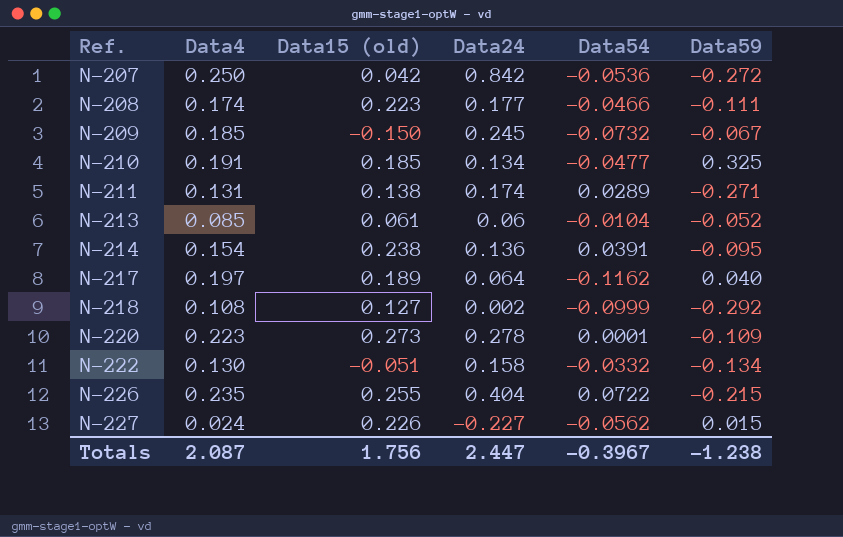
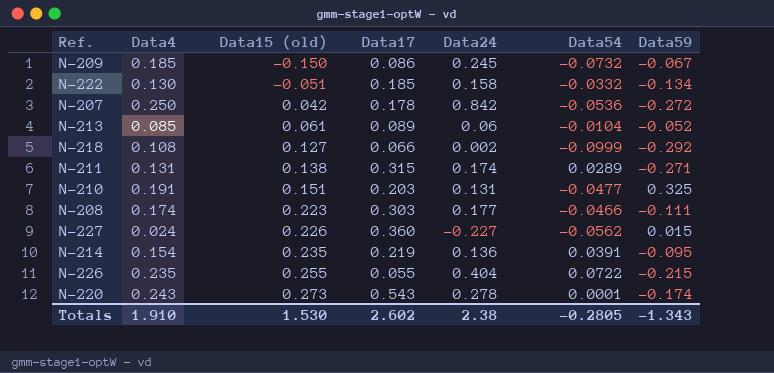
row order: Ref. ascending -> Data15 (old) ascending
column Data17 | position: none -> 4
row N-217: 0.197 | 0.189 | 0.064 | -0.1162 | 0.040 -> none
N-210 | Data15 (old): 0.185 -> 0.151
N-210 | Data24: 0.134 -> 0.131
N-214 | Data15 (old): 0.238 -> 0.235
N-220 | Data4: 0.223 -> 0.243
N-220 | Data59: -0.109 -> -0.174
Totals | Data4: 2.087 -> 1.910
Totals | Data15 (old): 1.756 -> 1.530
Totals | Data24: 2.447 -> 2.38
Totals | Data54: -0.3967 -> -0.2805
Totals | Data59: -1.238 -> -1.343

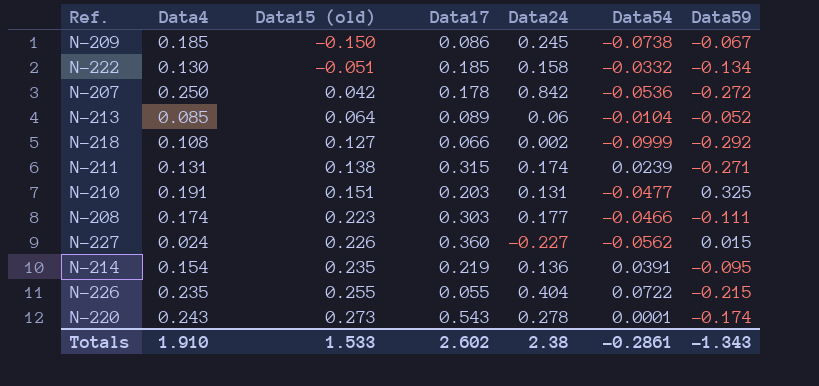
N-209 | Data54: -0.0732 -> -0.0738
N-213 | Data15 (old): 0.061 -> 0.064
N-211 | Data54: 0.0289 -> 0.0239
Totals | Data15 (old): 1.530 -> 1.533
Totals | Data54: -0.2805 -> -0.2861

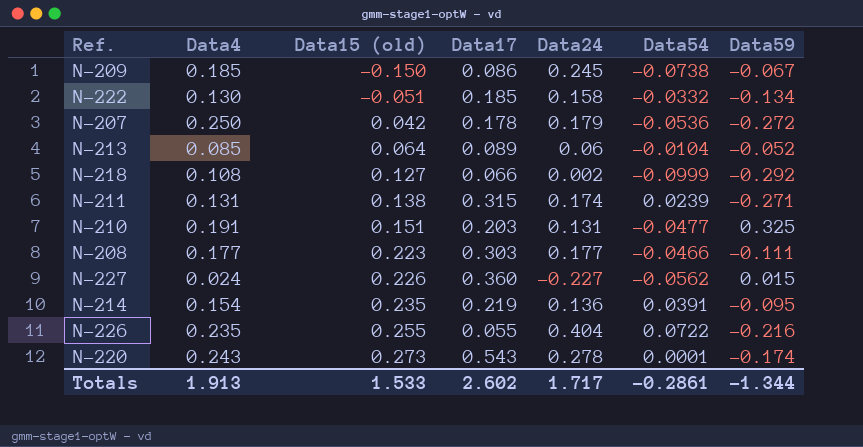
N-207 | Data24: 0.842 -> 0.179
N-208 | Data4: 0.174 -> 0.177
N-226 | Data59: -0.215 -> -0.216
Totals | Data4: 1.910 -> 1.913
Totals | Data24: 2.38 -> 1.717
Totals | Data59: -1.343 -> -1.344

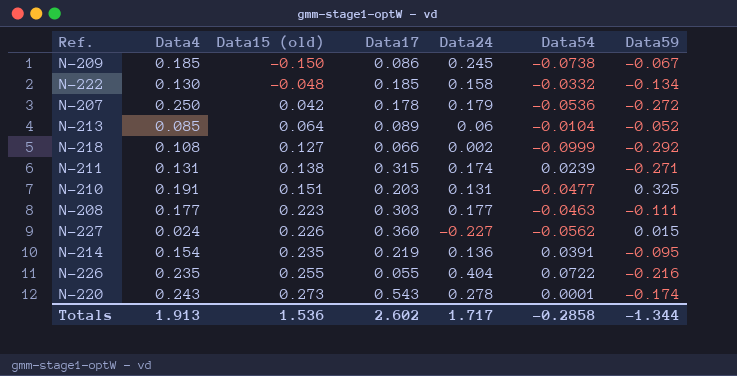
N-222 | Data15 (old): -0.051 -> -0.048
N-208 | Data54: -0.0466 -> -0.0463
Totals | Data15 (old): 1.533 -> 1.536
Totals | Data54: -0.2861 -> -0.2858

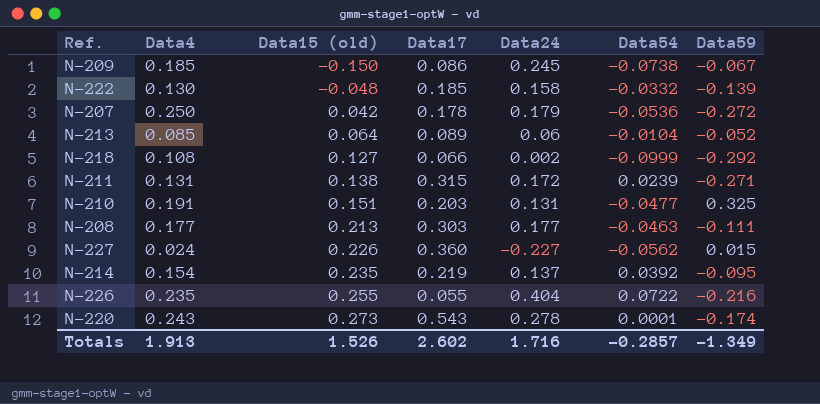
N-222 | Data59: -0.134 -> -0.139
N-211 | Data24: 0.174 -> 0.172
N-208 | Data15 (old): 0.223 -> 0.213
N-214 | Data24: 0.136 -> 0.137
N-214 | Data54: 0.0391 -> 0.0392
Totals | Data15 (old): 1.536 -> 1.526
Totals | Data24: 1.717 -> 1.716
Totals | Data54: -0.2858 -> -0.2857
Totals | Data59: -1.344 -> -1.349

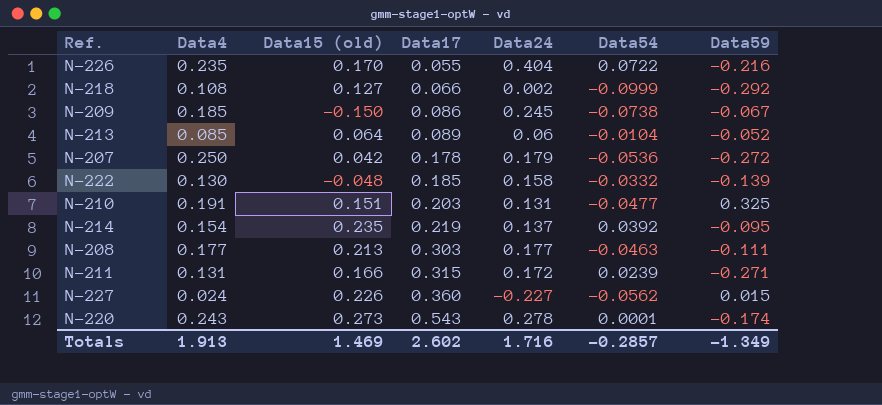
row order: Data15 (old) ascending -> Data17 ascending
N-226 | Data15 (old): 0.255 -> 0.170
N-211 | Data15 (old): 0.138 -> 0.166
Totals | Data15 (old): 1.526 -> 1.469

